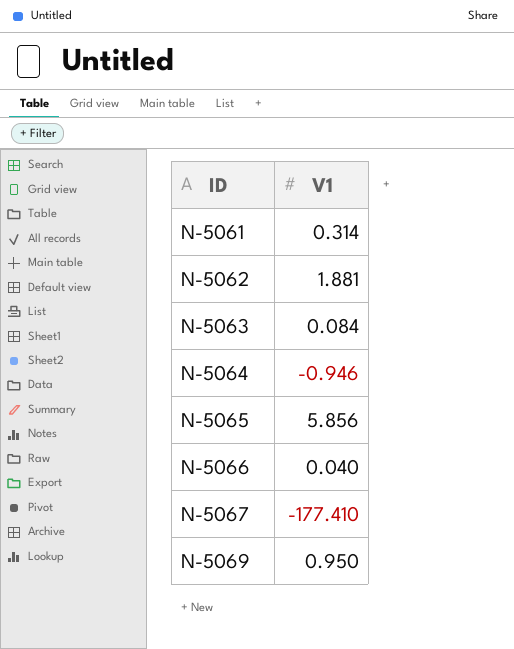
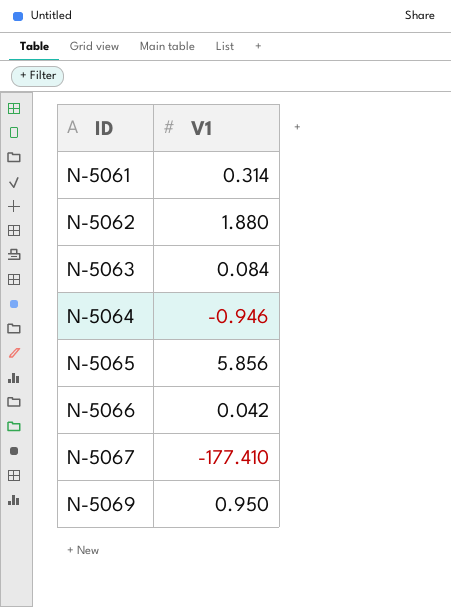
N-5062 | V1: 1.881 -> 1.880
N-5066 | V1: 0.040 -> 0.042

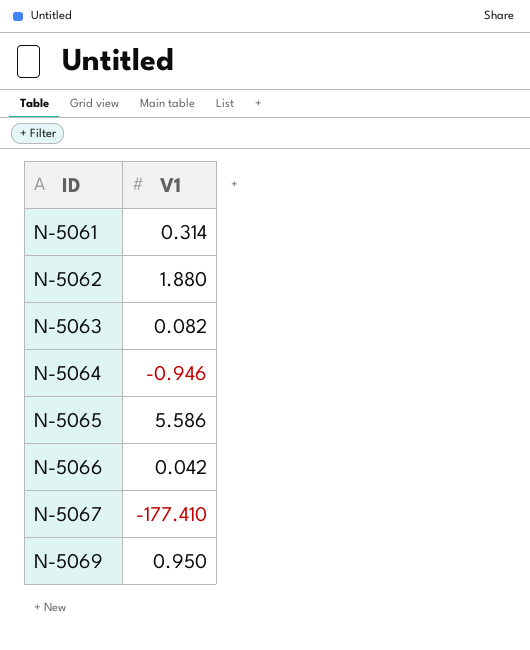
N-5063 | V1: 0.084 -> 0.082
N-5065 | V1: 5.856 -> 5.586

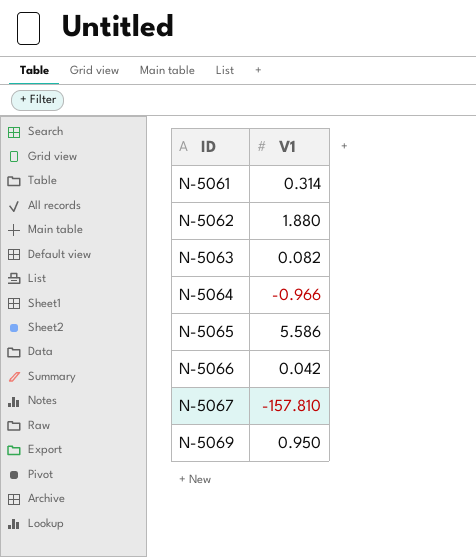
N-5064 | V1: -0.946 -> -0.966
N-5067 | V1: -177.410 -> -157.810

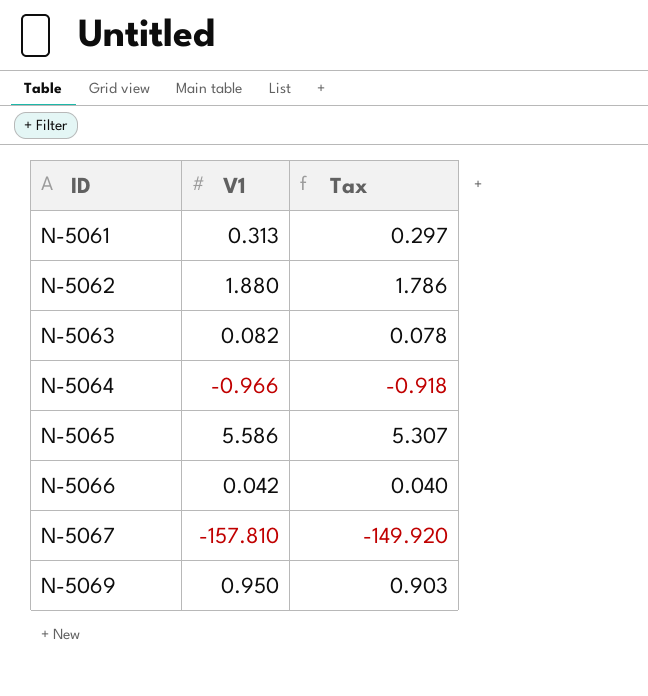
column Tax | formula: none -> [V1] * 0.95
N-5061 | V1: 0.314 -> 0.313

